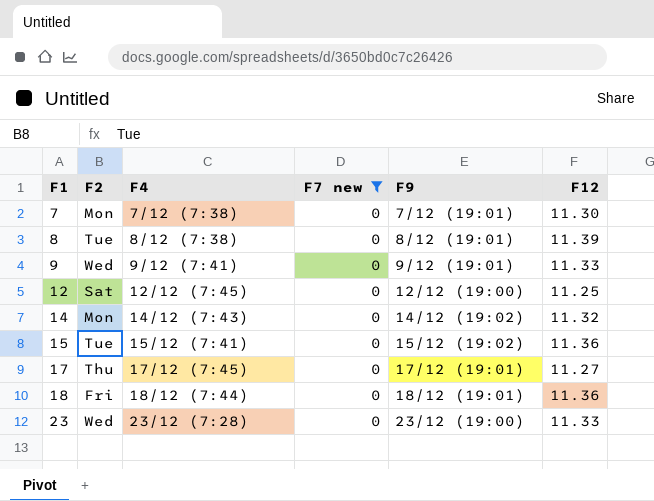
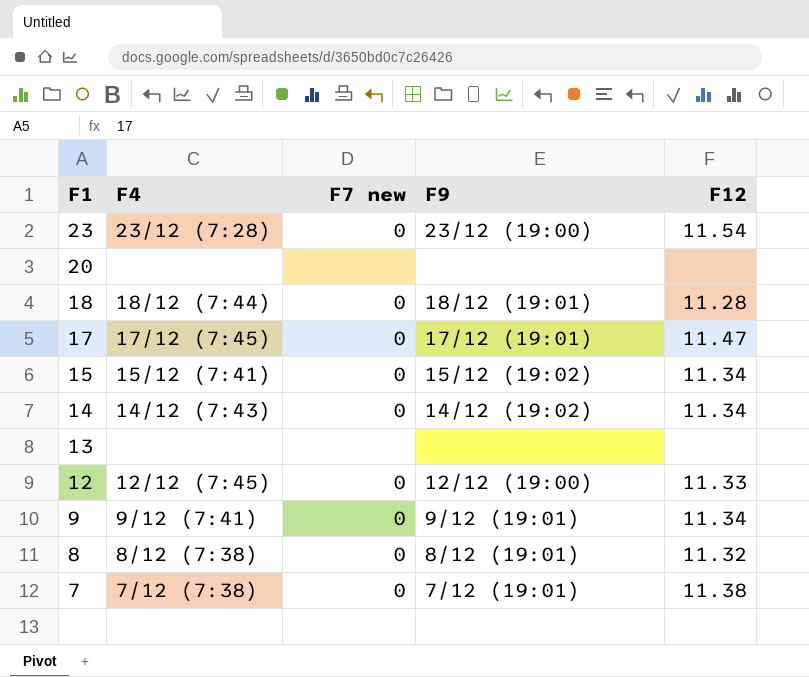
filter: F7 new = 0 -> none
row order: F1 ascending -> F1 descending
column F2 | position: 2 -> none
23 | F12: 11.33 -> 11.54
18 | F12: 11.36 -> 11.28
17 | F12: 11.27 -> 11.47
15 | F12: 11.36 -> 11.34
14 | F12: 11.32 -> 11.34
12 | F12: 11.25 -> 11.33
9 | F12: 11.33 -> 11.34
8 | F12: 11.39 -> 11.32
7 | F12: 11.30 -> 11.38

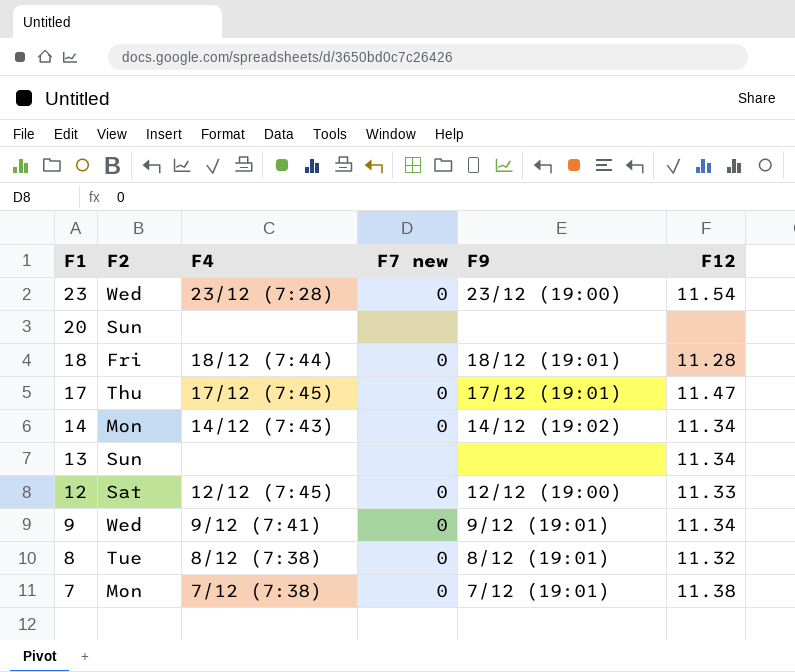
column F2 | position: none -> 2
row 15: 15/12 (7:41) | 0 | 15/12 (19:02) | 11.34 -> none
13 | F12: none -> 11.34

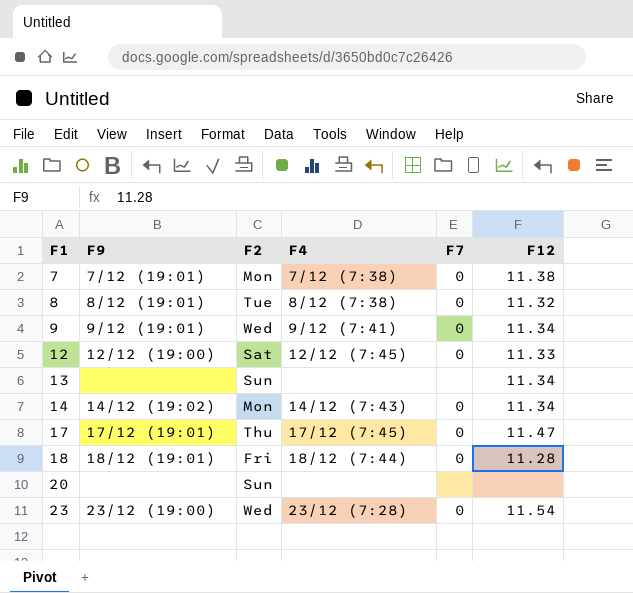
row order: F1 descending -> F1 ascending
column F9 | position: 5 -> 2
column name: F7 new -> F7

